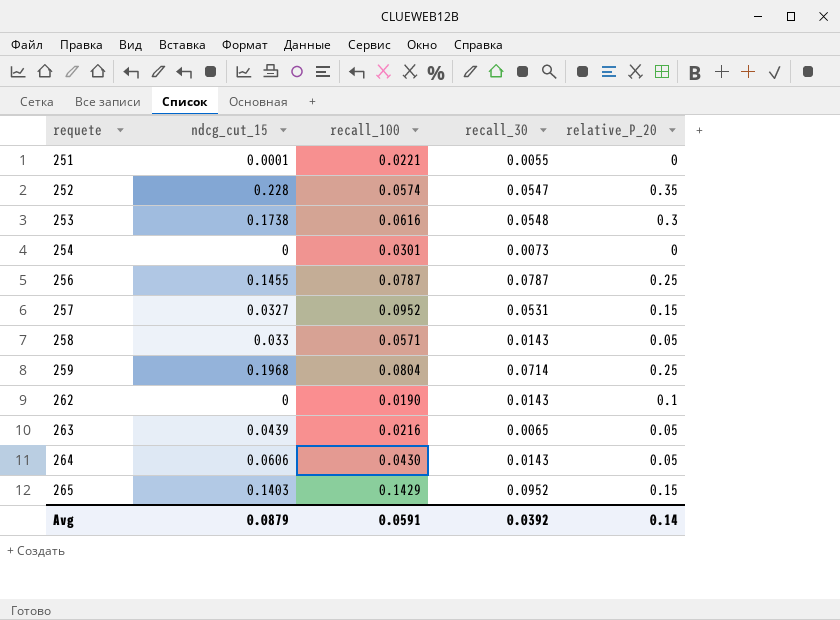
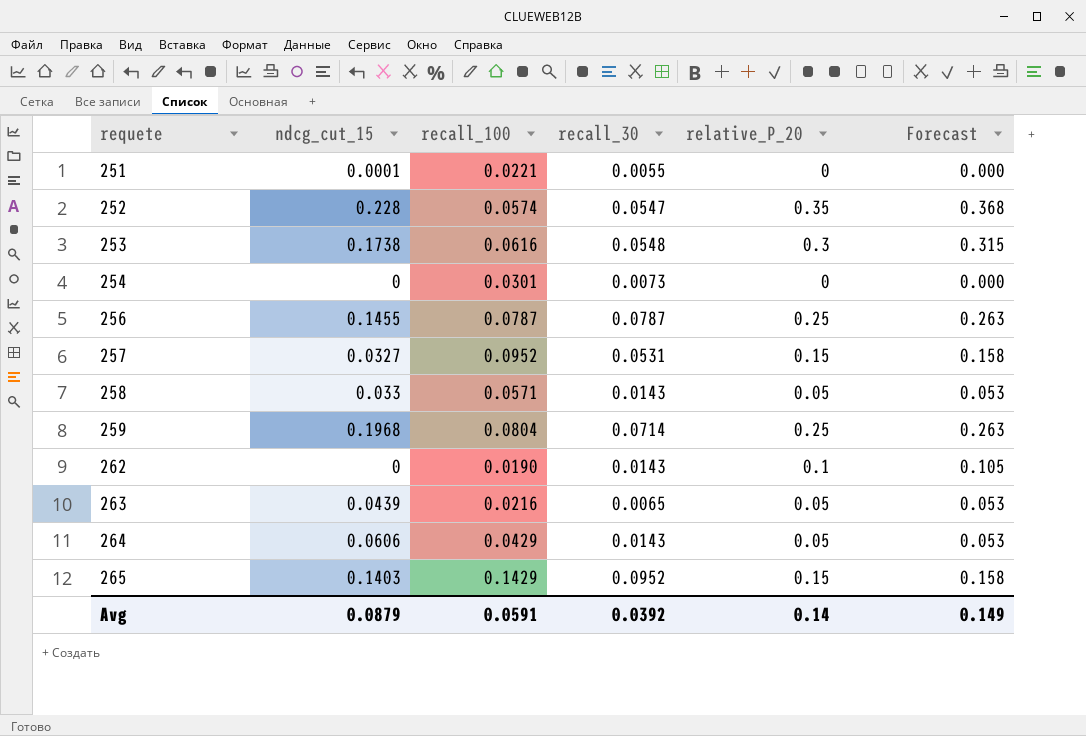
column Forecast | formula: none -> [relative_P_20] * 1.05
264 | recall_100: 0.0430 -> 0.0429

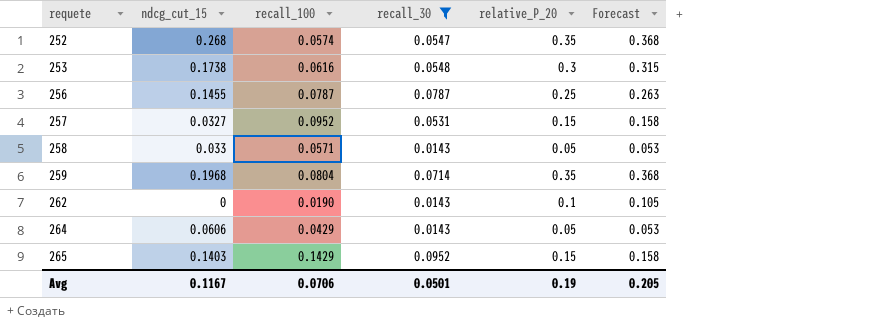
filter: none -> recall_30 >= 0.0143
252 | ndcg_cut_15: 0.228 -> 0.268
259 | relative_P_20: 0.25 -> 0.35
259 | Forecast: 0.263 -> 0.368
Avg | ndcg_cut_15: 0.0879 -> 0.1167
Avg | recall_100: 0.0591 -> 0.0706
Avg | recall_30: 0.0392 -> 0.0501
Avg | relative_P_20: 0.14 -> 0.19
Avg | Forecast: 0.149 -> 0.205

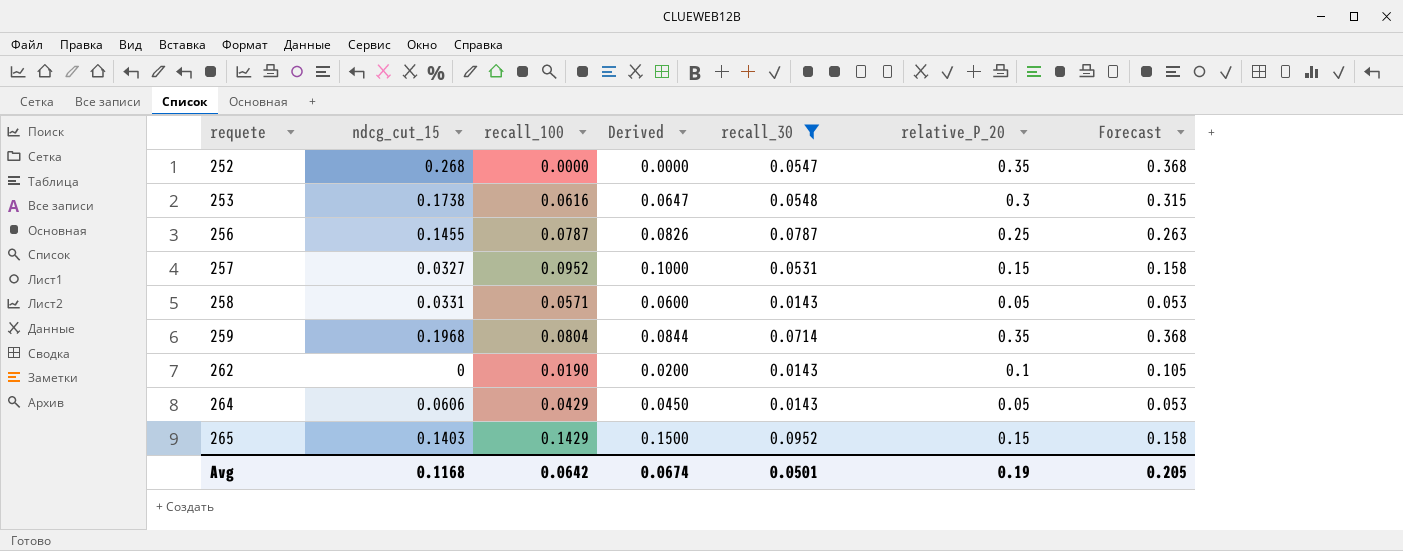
column Derived | formula: none -> [recall_100] * 1.05
252 | recall_100: 0.0574 -> 0.0000
258 | ndcg_cut_15: 0.033 -> 0.0331
Avg | ndcg_cut_15: 0.1167 -> 0.1168
Avg | recall_100: 0.0706 -> 0.0642

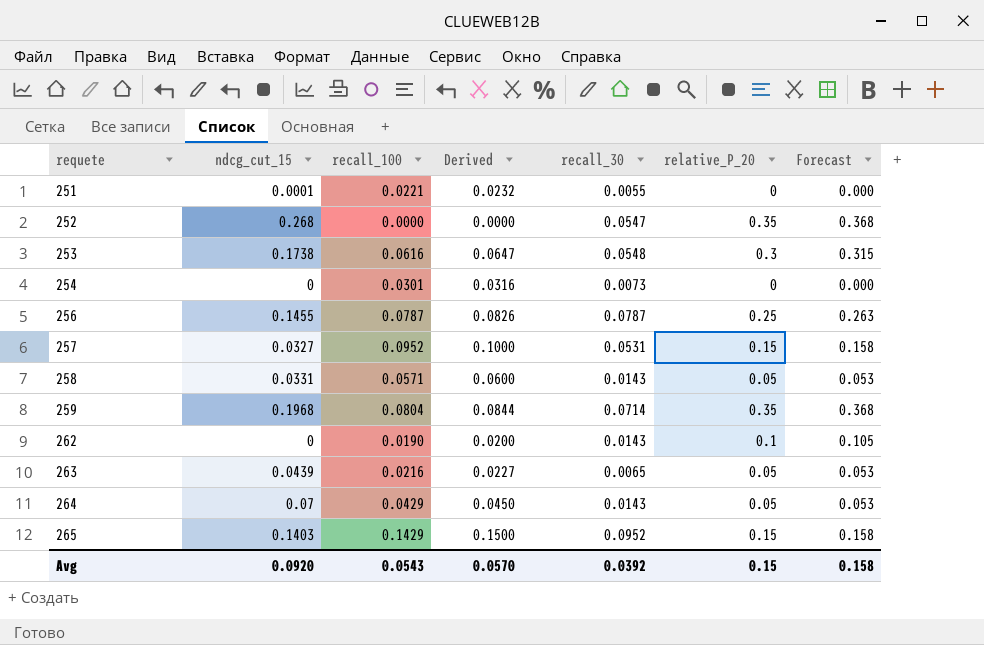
filter: recall_30 >= 0.0143 -> none
264 | ndcg_cut_15: 0.0606 -> 0.07
Avg | ndcg_cut_15: 0.1168 -> 0.0920
Avg | recall_100: 0.0642 -> 0.0543
Avg | Derived: 0.0674 -> 0.0570
Avg | recall_30: 0.0501 -> 0.0392
Avg | relative_P_20: 0.19 -> 0.15
Avg | Forecast: 0.205 -> 0.158

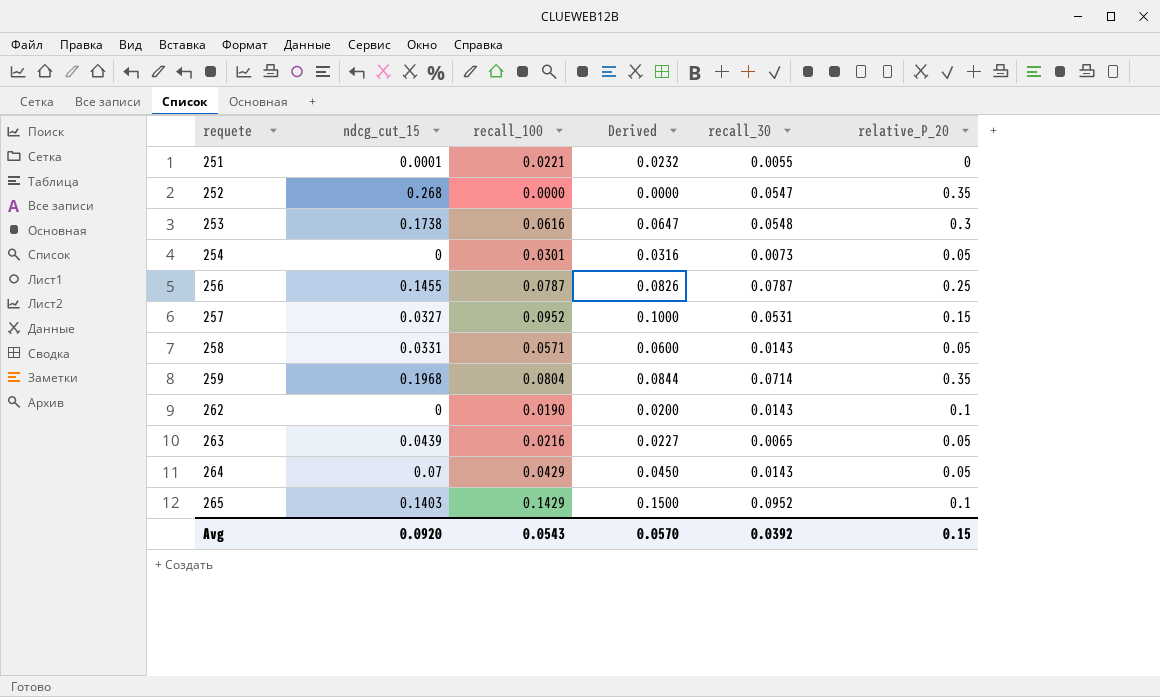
column Forecast | formula: [relative_P_20] * 1.05 -> none
254 | relative_P_20: 0 -> 0.05
265 | relative_P_20: 0.15 -> 0.1

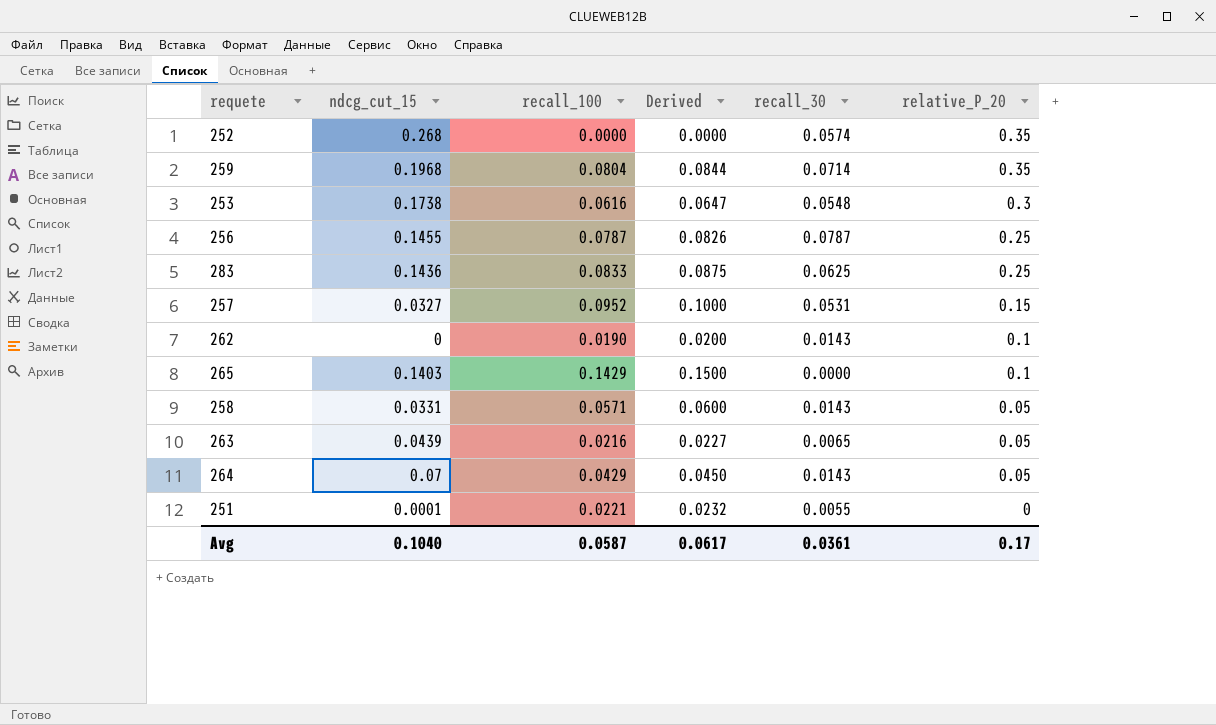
row order: requete ascending -> relative_P_20 descending
row 254: 0 | 0.0301 | 0.0316 | 0.0073 | 0.05 -> none
252 | recall_30: 0.0547 -> 0.0574
row 283: none -> 0.1436 | 0.0833 | 0.0875 | 0.0625 | 0.25
265 | recall_30: 0.0952 -> 0.0000
Avg | ndcg_cut_15: 0.0920 -> 0.1040
Avg | recall_100: 0.0543 -> 0.0587
Avg | Derived: 0.0570 -> 0.0617
Avg | recall_30: 0.0392 -> 0.0361
Avg | relative_P_20: 0.15 -> 0.17

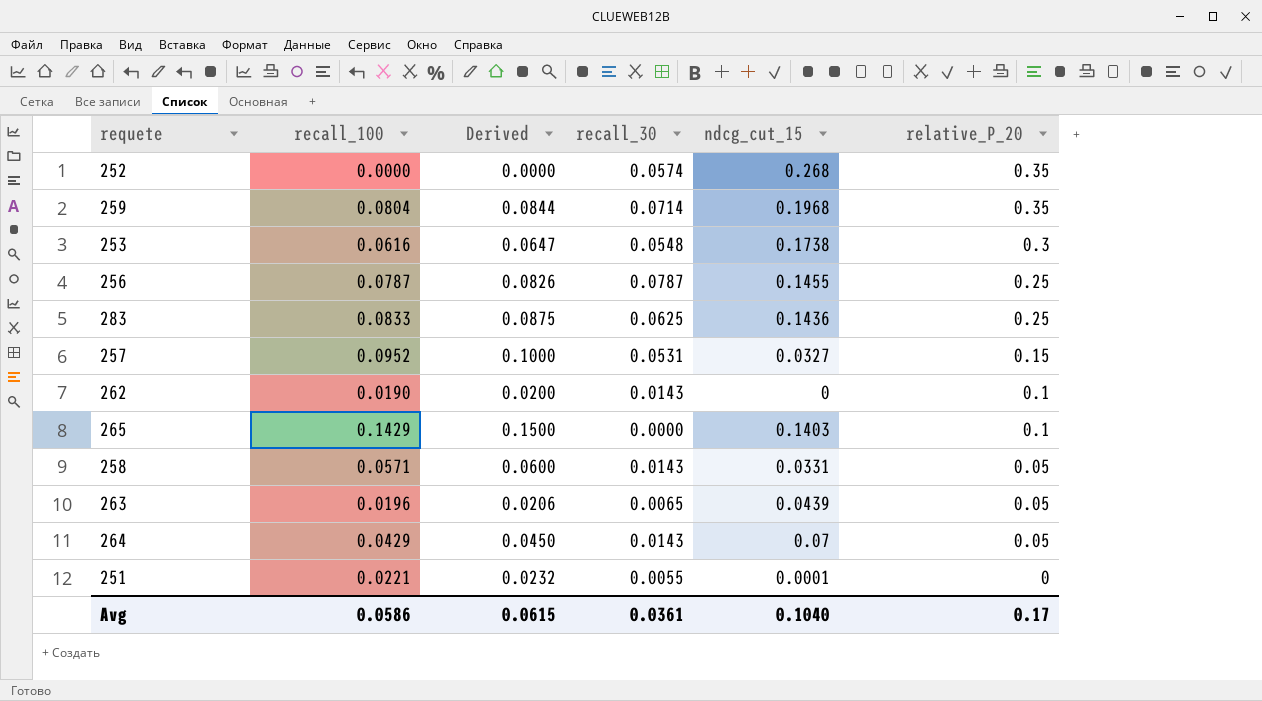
column ndcg_cut_15 | position: 2 -> 5
263 | recall_100: 0.0216 -> 0.0196
263 | Derived: 0.0227 -> 0.0206
Avg | recall_100: 0.0587 -> 0.0586
Avg | Derived: 0.0617 -> 0.0615

